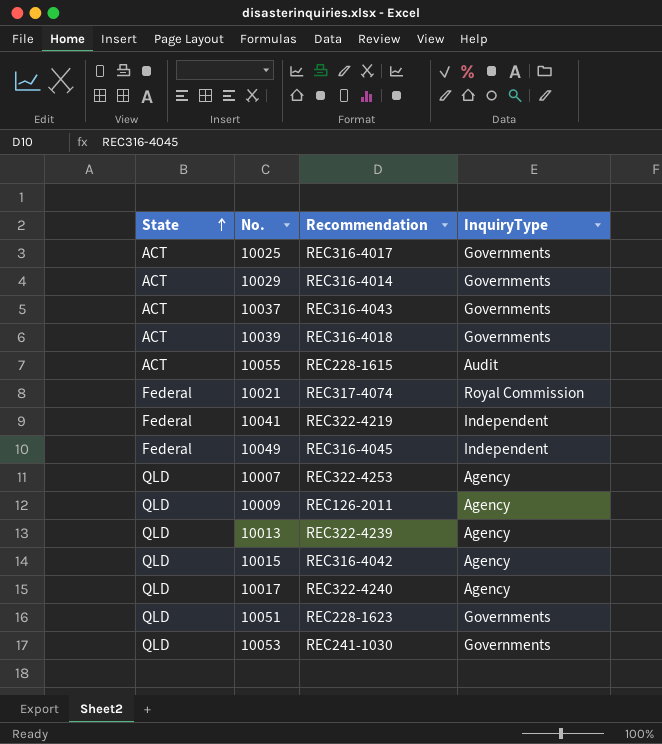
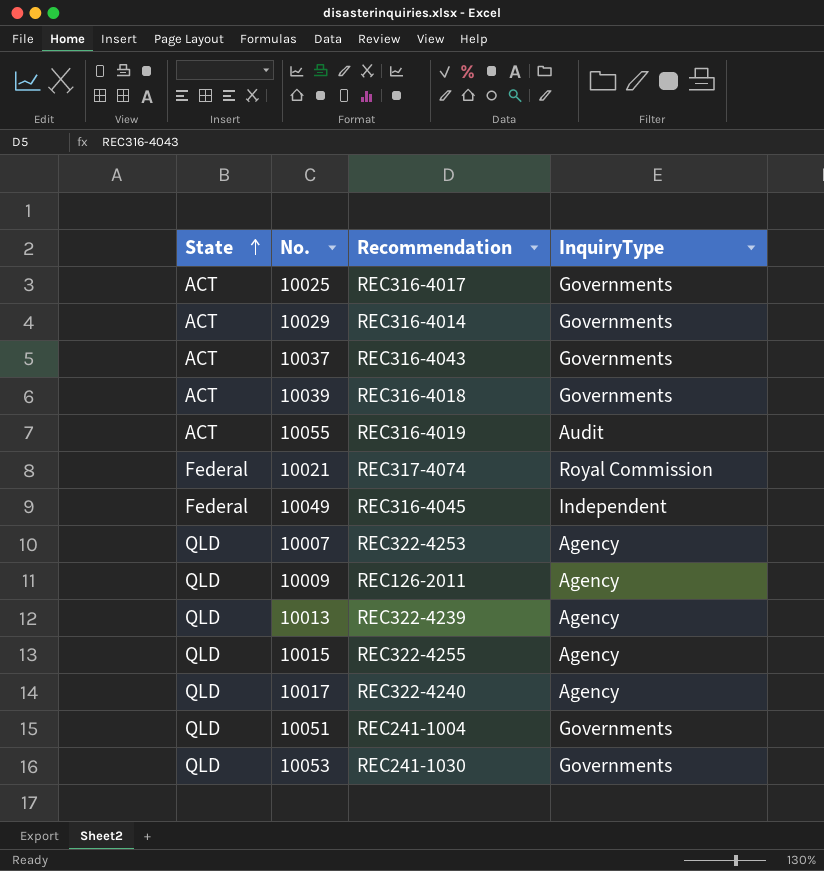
row 10041: Federal | REC322-4219 | Independent -> none
10055 | Recommendation: REC228-1615 -> REC316-4019
10015 | Recommendation: REC316-4042 -> REC322-4255
10051 | Recommendation: REC228-1623 -> REC241-1004

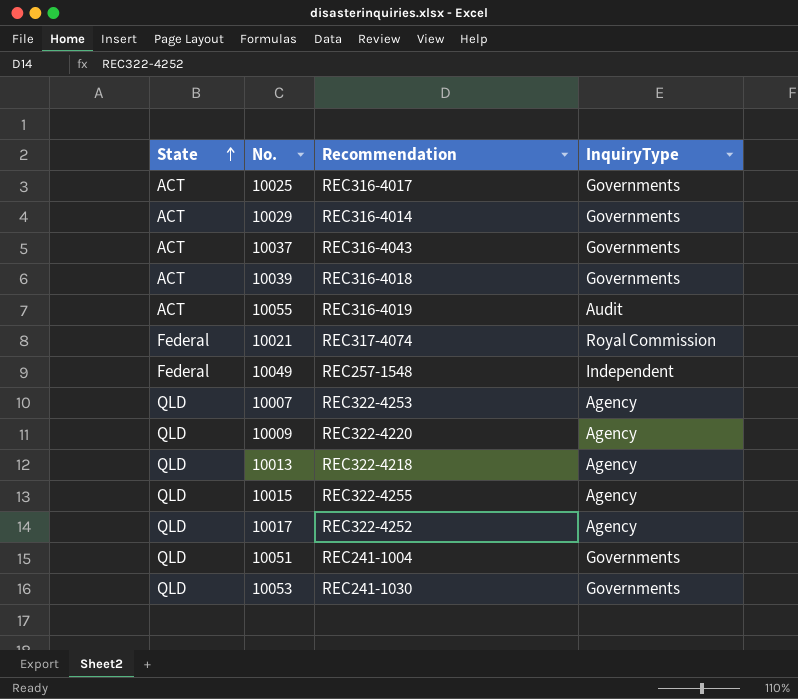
10049 | Recommendation: REC316-4045 -> REC257-1548
10009 | Recommendation: REC126-2011 -> REC322-4220
10013 | Recommendation: REC322-4239 -> REC322-4218
10017 | Recommendation: REC322-4240 -> REC322-4252

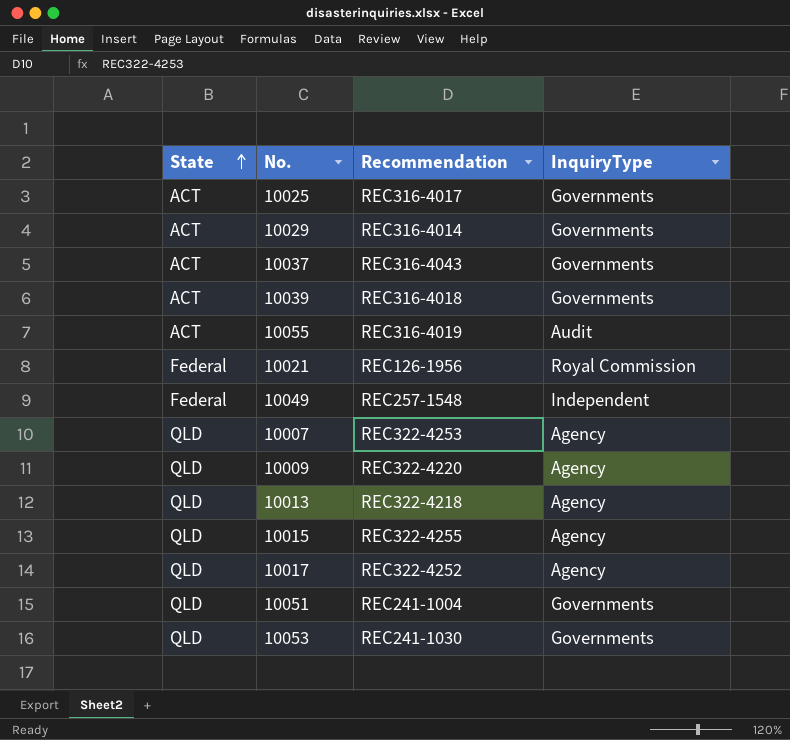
10021 | Recommendation: REC317-4074 -> REC126-1956

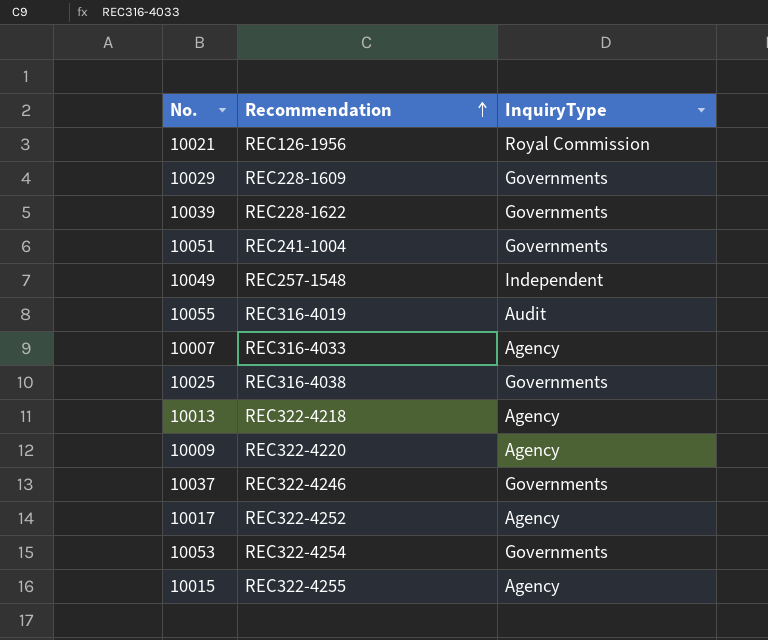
row order: State ascending -> Recommendation ascending
column State | position: 1 -> none
10029 | Recommendation: REC316-4014 -> REC228-1609
10039 | Recommendation: REC316-4018 -> REC228-1622
10007 | Recommendation: REC322-4253 -> REC316-4033
10025 | Recommendation: REC316-4017 -> REC316-4038
10037 | Recommendation: REC316-4043 -> REC322-4246
10053 | Recommendation: REC241-1030 -> REC322-4254

